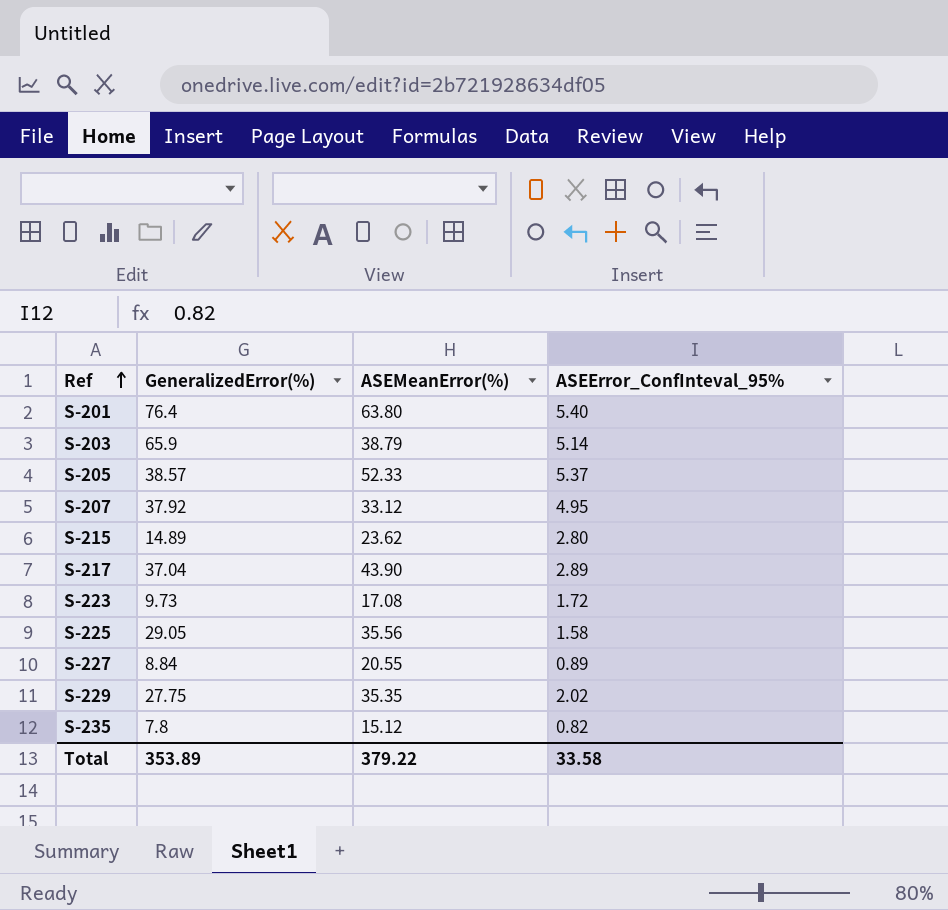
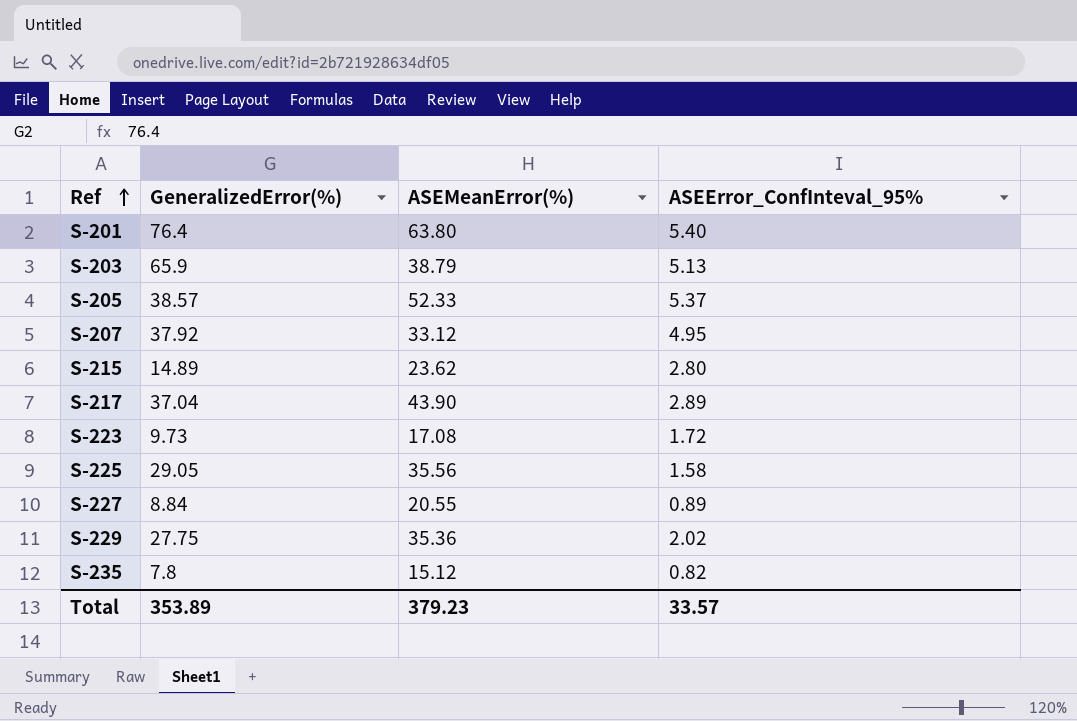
S-203 | ASEError_ConfInteval_95%: 5.14 -> 5.13
S-229 | ASEMeanError(%): 35.35 -> 35.36
Total | ASEMeanError(%): 379.22 -> 379.23
Total | ASEError_ConfInteval_95%: 33.58 -> 33.57

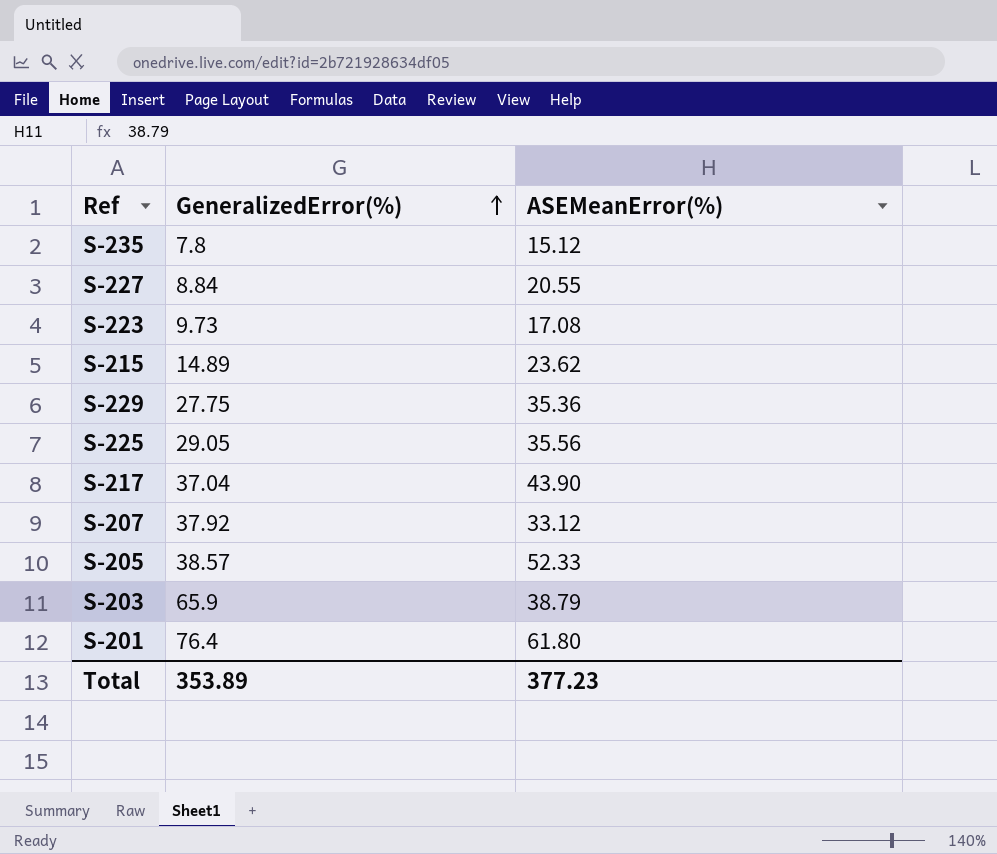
row order: Ref ascending -> GeneralizedError(%) ascending
column ASEError_ConfInteval_95% | position: 4 -> none
S-201 | ASEMeanError(%): 63.80 -> 61.80
Total | ASEMeanError(%): 379.23 -> 377.23

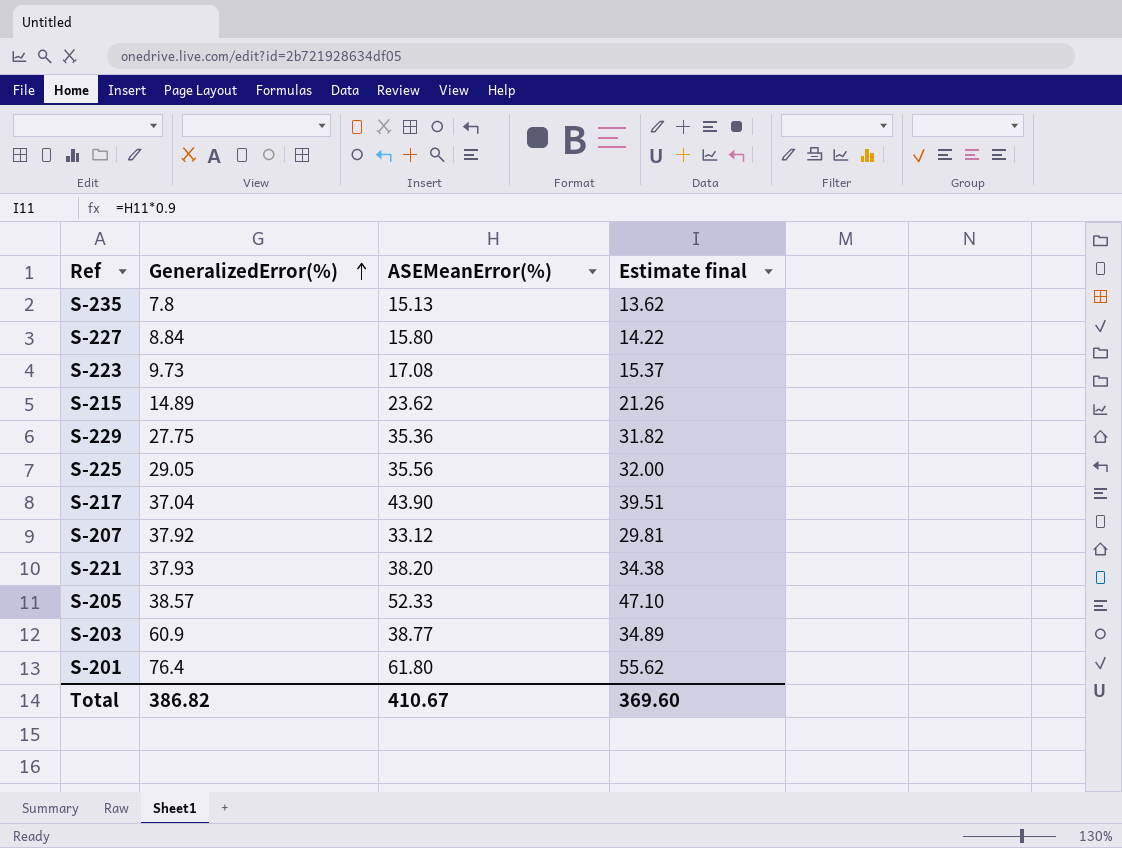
column Estimate final | formula: none -> [ASEMeanError(%)] * 0.9
S-235 | ASEMeanError(%): 15.12 -> 15.13
S-227 | ASEMeanError(%): 20.55 -> 15.80
row S-221: none -> 37.93 | 38.20 | 34.38
S-203 | GeneralizedError(%): 65.9 -> 60.9
S-203 | ASEMeanError(%): 38.79 -> 38.77
Total | GeneralizedError(%): 353.89 -> 386.82
Total | ASEMeanError(%): 377.23 -> 410.67

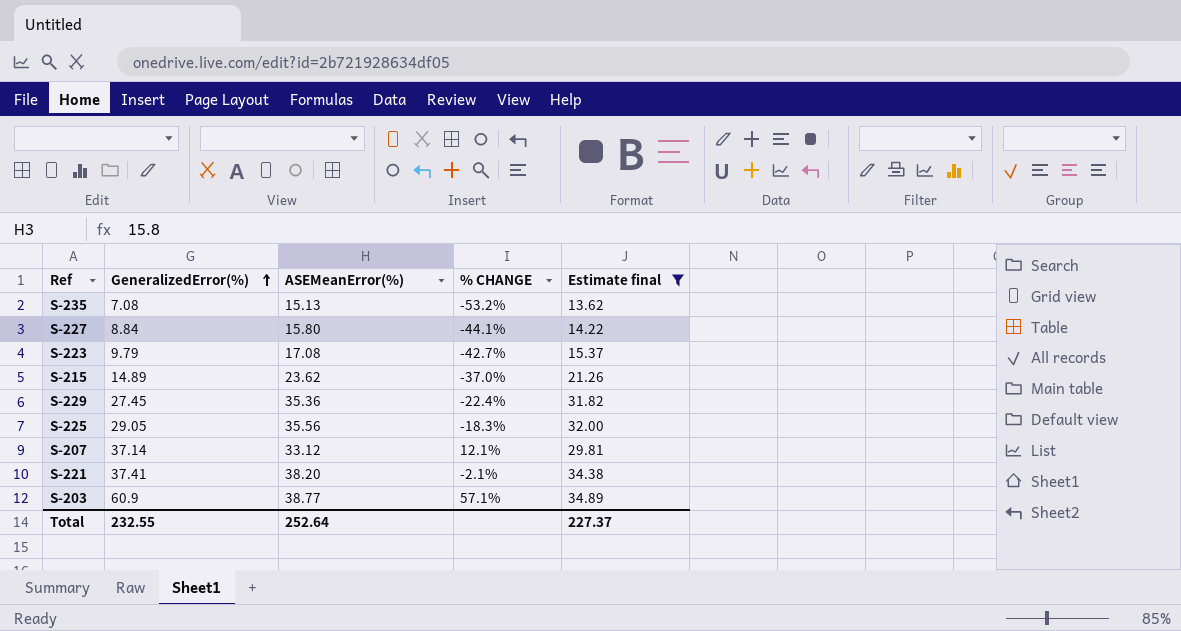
filter: none -> Estimate final <= 34.89
column % CHANGE | formula: none -> ([GeneralizedError(%)] - [ASEMeanError(%)]) / [ASEMeanError(%)]
S-235 | GeneralizedError(%): 7.8 -> 7.08
S-223 | GeneralizedError(%): 9.73 -> 9.79
S-229 | GeneralizedError(%): 27.75 -> 27.45
S-207 | GeneralizedError(%): 37.92 -> 37.14
S-221 | GeneralizedError(%): 37.93 -> 37.41
Total | GeneralizedError(%): 386.82 -> 232.55
Total | ASEMeanError(%): 410.67 -> 252.64
Total | Estimate final: 369.60 -> 227.37

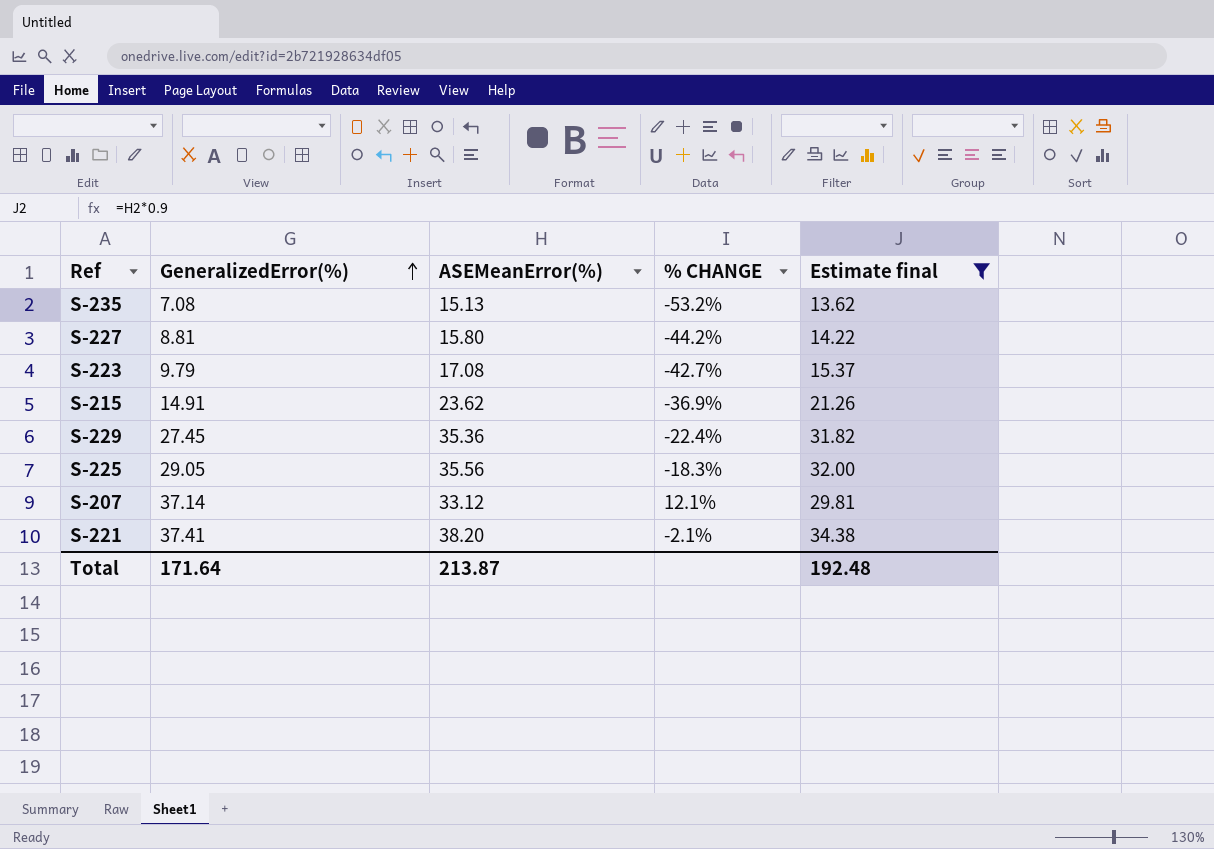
row S-203: 60.9 | 38.77 | 57.1% | 34.89 -> none
S-227 | GeneralizedError(%): 8.84 -> 8.81
S-227 | % CHANGE: -44.1% -> -44.2%
S-215 | GeneralizedError(%): 14.89 -> 14.91
S-215 | % CHANGE: -37.0% -> -36.9%
Total | GeneralizedError(%): 232.55 -> 171.64
Total | ASEMeanError(%): 252.64 -> 213.87
Total | Estimate final: 227.37 -> 192.48

